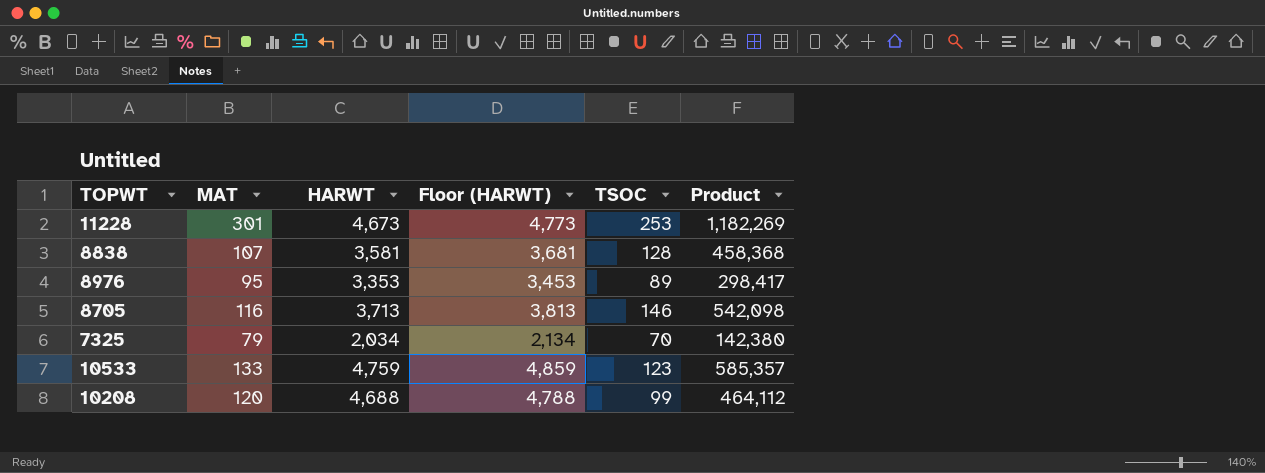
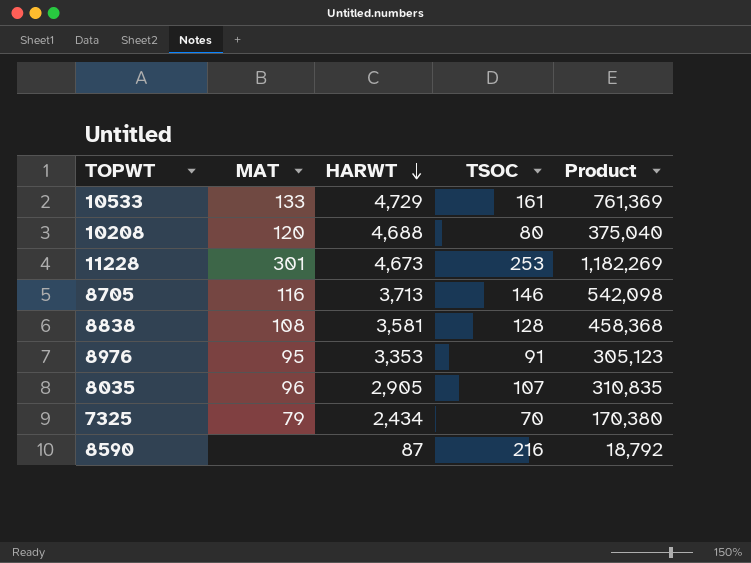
row order: none -> HARWT descending
column Floor (HARWT) | formula: [HARWT] + 100 -> none
10533 | HARWT: 4,759 -> 4,729
10533 | TSOC: 123 -> 161
10533 | Product: 585,357 -> 761,369
10208 | TSOC: 99 -> 80
10208 | Product: 464,112 -> 375,040
8838 | MAT: 107 -> 108
8976 | TSOC: 89 -> 91
8976 | Product: 298,417 -> 305,123
row 8035: none -> 96 | 2,905 | 107 | 310,835
7325 | HARWT: 2,034 -> 2,434
7325 | Product: 142,380 -> 170,380
row 8590: none -> none | 87 | 216 | 18,792

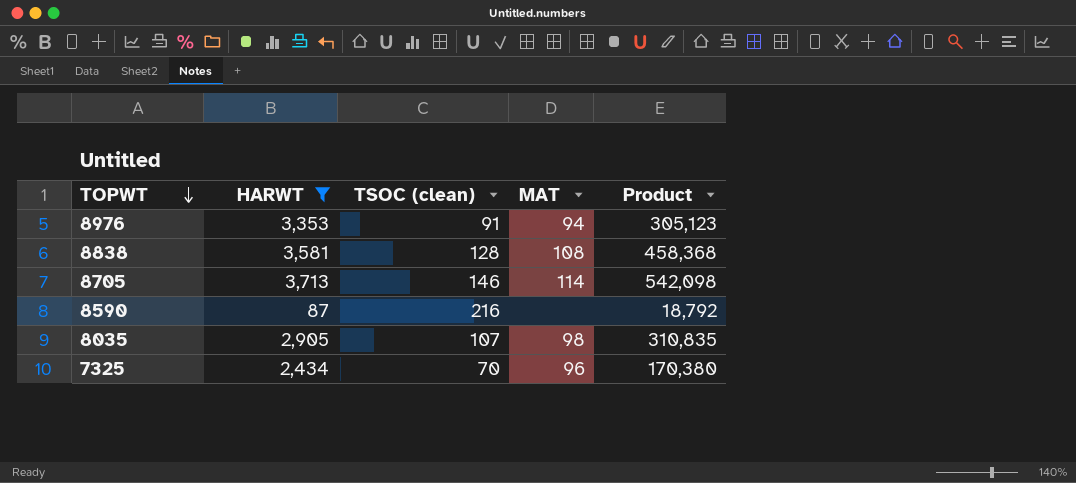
filter: none -> HARWT <= 3,713
row order: HARWT descending -> TOPWT descending
column name: TSOC -> TSOC (clean)
column MAT | position: 2 -> 4
8976 | MAT: 95 -> 94
8705 | MAT: 116 -> 114
8035 | MAT: 96 -> 98
7325 | MAT: 79 -> 96

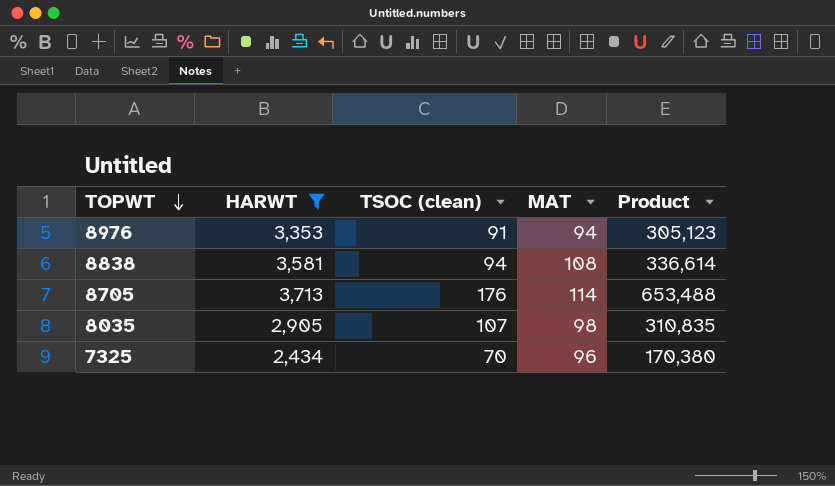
row 8590: 87 | 216 | none | 18,792 -> none
8838 | TSOC (clean): 128 -> 94
8838 | Product: 458,368 -> 336,614
8705 | TSOC (clean): 146 -> 176
8705 | Product: 542,098 -> 653,488

